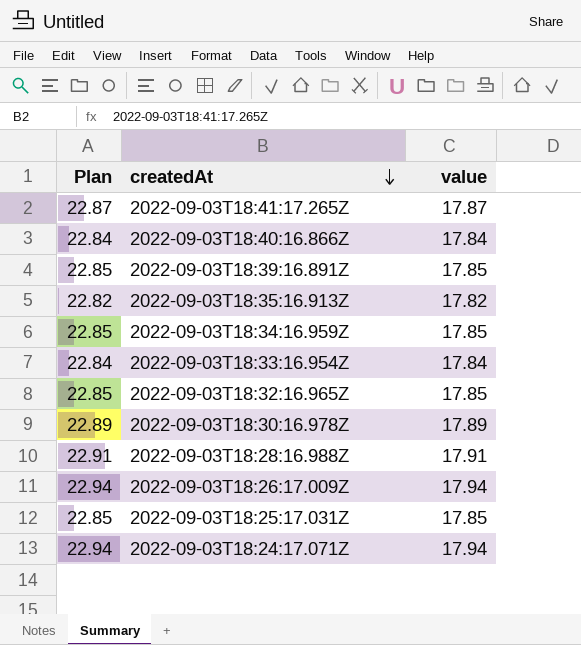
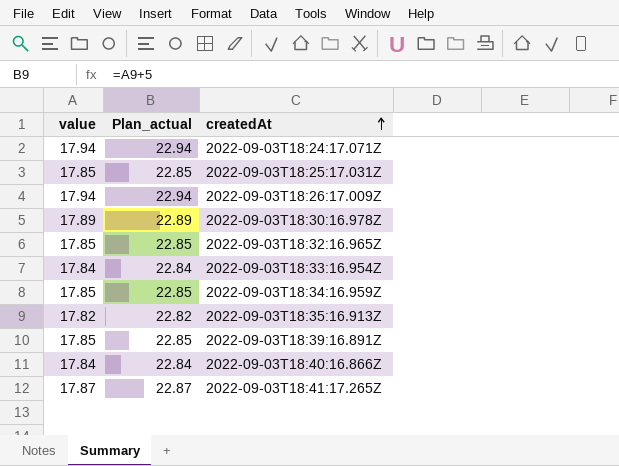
row order: createdAt descending -> createdAt ascending
column value | position: 3 -> 1
column name: Plan -> Plan_actual
row 2022-09-03T18:28:16.988Z: 22.91 | 17.91 -> none

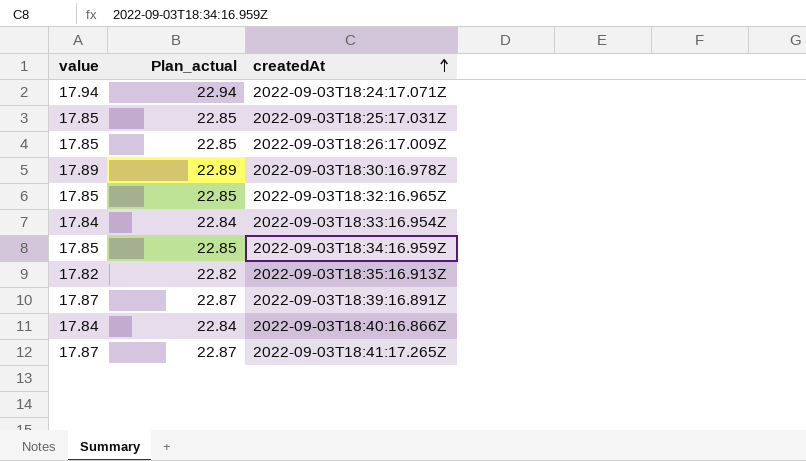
2022-09-03T18:26:17.009Z | value: 17.94 -> 17.85
2022-09-03T18:26:17.009Z | Plan_actual: 22.94 -> 22.85
2022-09-03T18:39:16.891Z | value: 17.85 -> 17.87
2022-09-03T18:39:16.891Z | Plan_actual: 22.85 -> 22.87

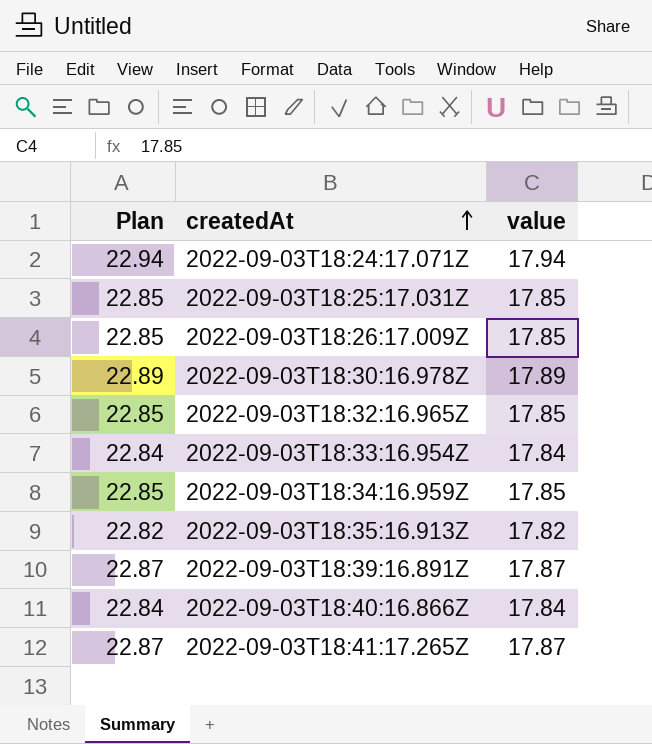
column name: Plan_actual -> Plan
column value | position: 1 -> 3

